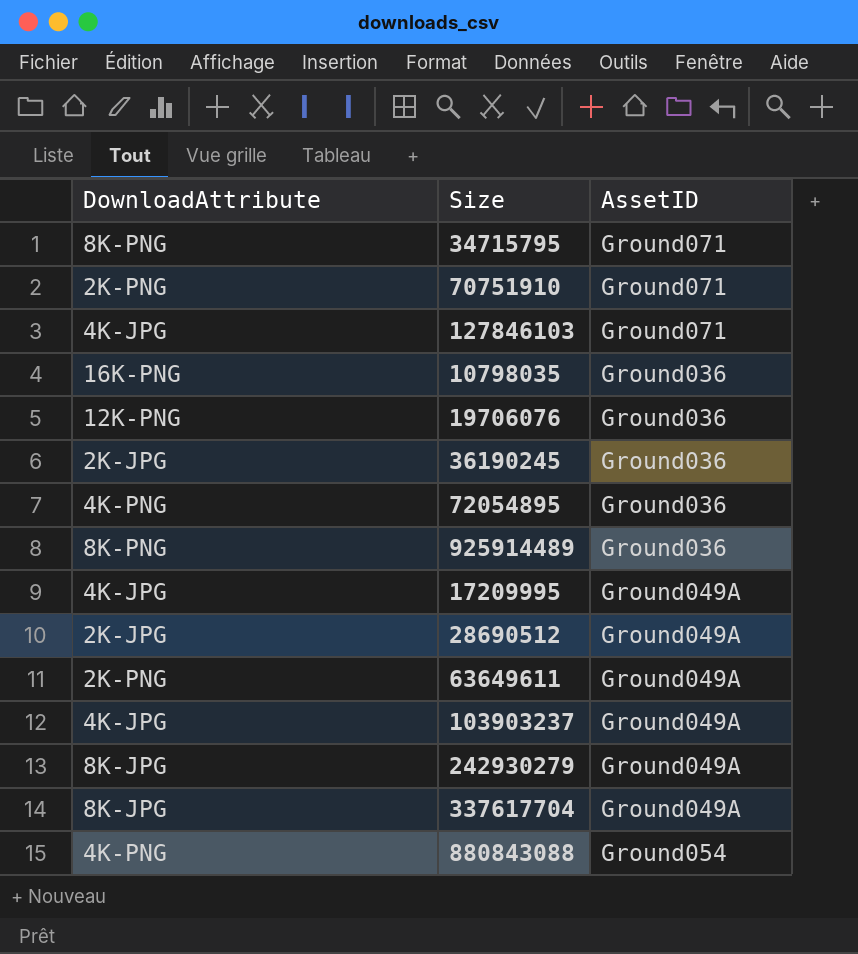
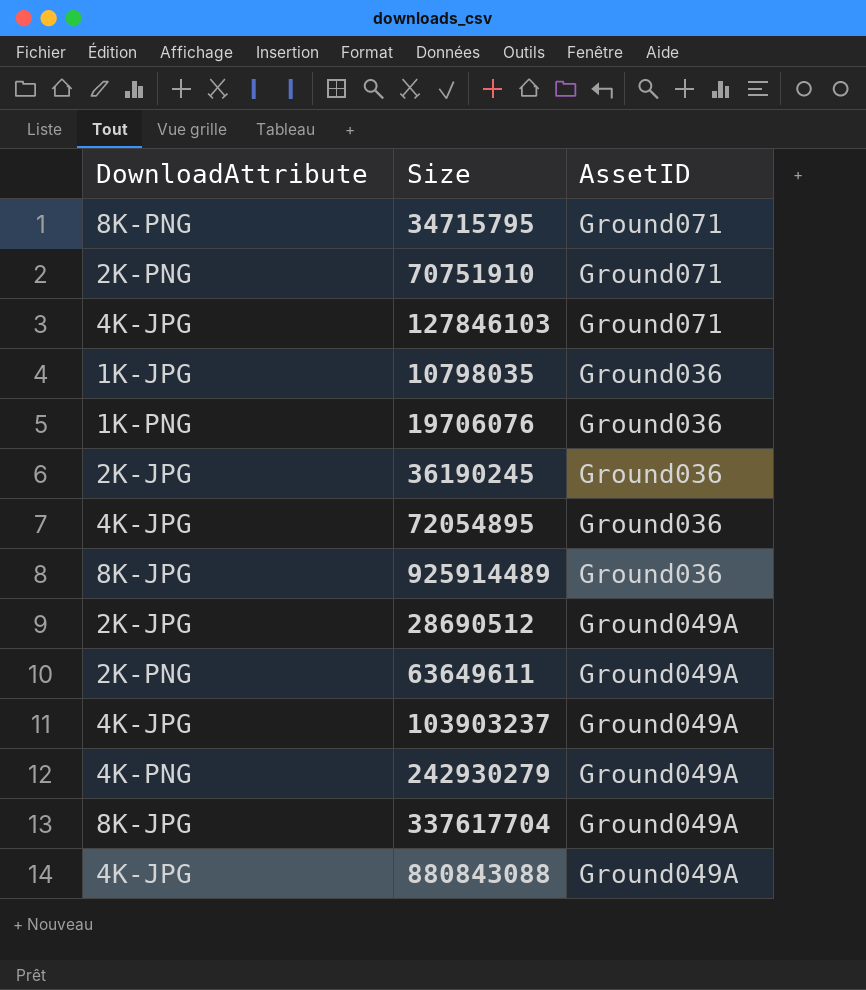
row 17209995: 4K-JPG | Ground049A -> none
10798035 | DownloadAttribute: 16K-PNG -> 1K-JPG
19706076 | DownloadAttribute: 12K-PNG -> 1K-PNG
72054895 | DownloadAttribute: 4K-PNG -> 4K-JPG
925914489 | DownloadAttribute: 8K-PNG -> 8K-JPG
242930279 | DownloadAttribute: 8K-JPG -> 4K-PNG
880843088 | DownloadAttribute: 4K-PNG -> 4K-JPG
880843088 | AssetID: Ground054 -> Ground049A

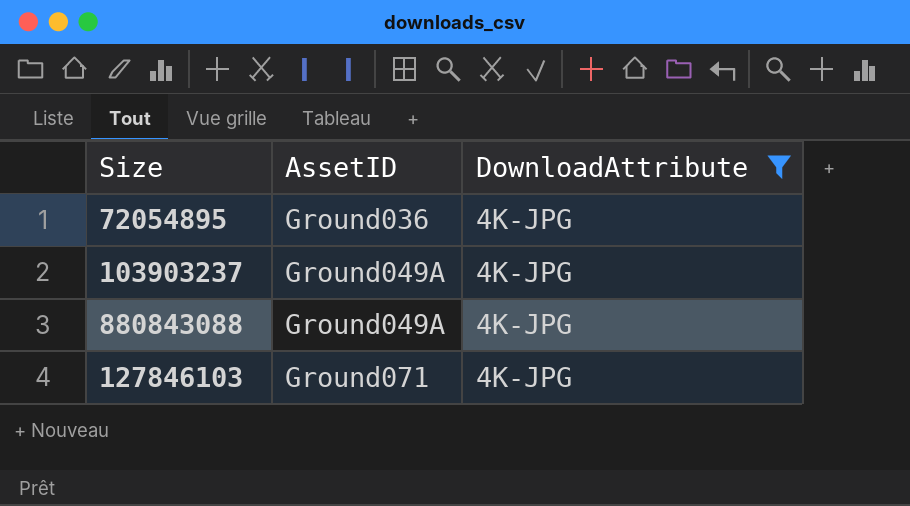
filter: none -> DownloadAttribute = 4K-JPG
row order: none -> AssetID ascending
column DownloadAttribute | position: 1 -> 3

